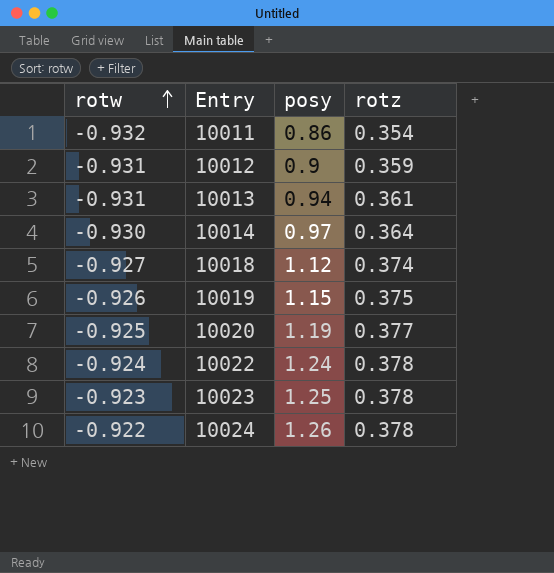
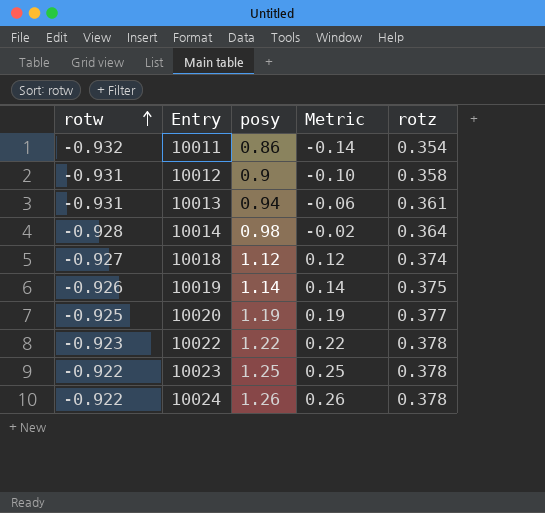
column Metric | formula: none -> [posy] - 1
10012 | rotz: 0.359 -> 0.358
10014 | rotw: -0.930 -> -0.928
10014 | posy: 0.97 -> 0.98
10019 | posy: 1.15 -> 1.14
10022 | rotw: -0.924 -> -0.923
10022 | posy: 1.24 -> 1.22
10023 | rotw: -0.923 -> -0.922

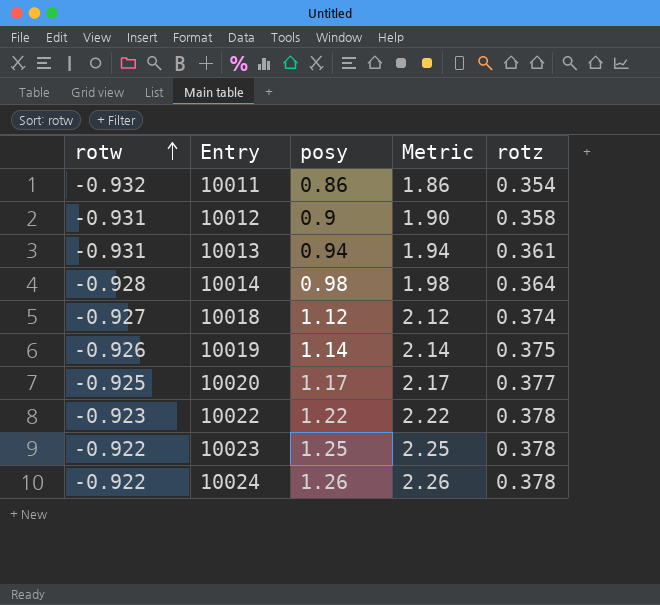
column Metric | formula: [posy] - 1 -> [posy] + 1
10020 | posy: 1.19 -> 1.17

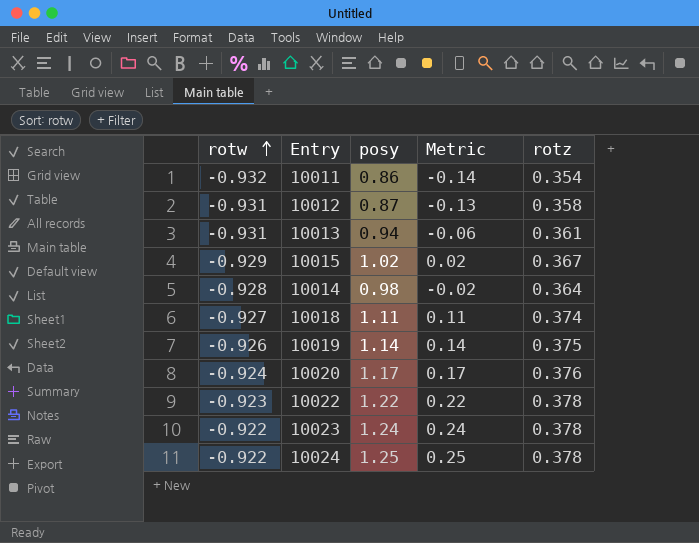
column Metric | formula: [posy] + 1 -> [posy] - 1
10012 | posy: 0.9 -> 0.87
row 10015: none -> -0.929 | 1.02 | 0.02 | 0.367
10018 | posy: 1.12 -> 1.11
10020 | rotw: -0.925 -> -0.924
10020 | rotz: 0.377 -> 0.376
10023 | posy: 1.25 -> 1.24
10024 | posy: 1.26 -> 1.25

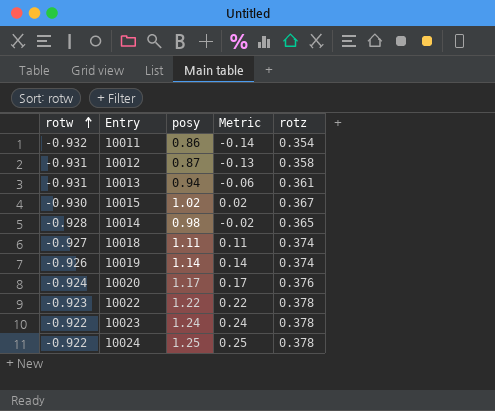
10015 | rotw: -0.929 -> -0.930
10014 | rotz: 0.364 -> 0.365
10019 | rotz: 0.375 -> 0.374

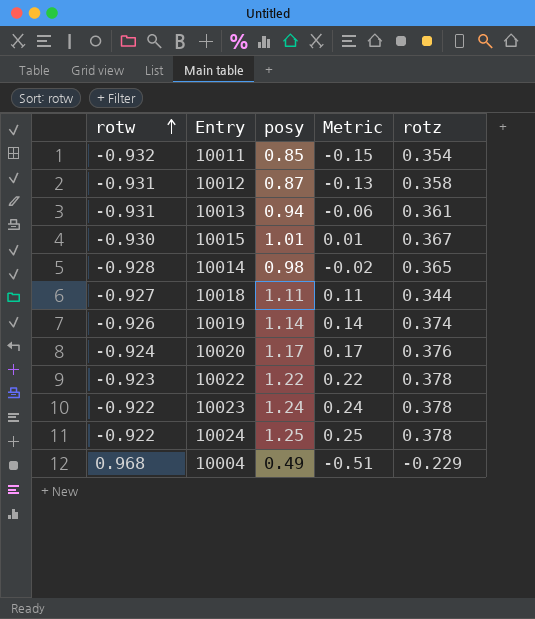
10011 | posy: 0.86 -> 0.85
10011 | Metric: -0.14 -> -0.15
10015 | posy: 1.02 -> 1.01
10015 | Metric: 0.02 -> 0.01
10018 | rotz: 0.374 -> 0.344
row 10004: none -> 0.968 | 0.49 | -0.51 | -0.229

